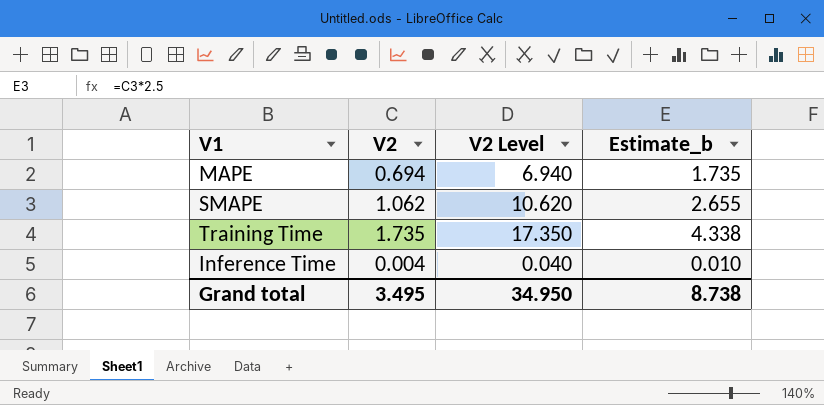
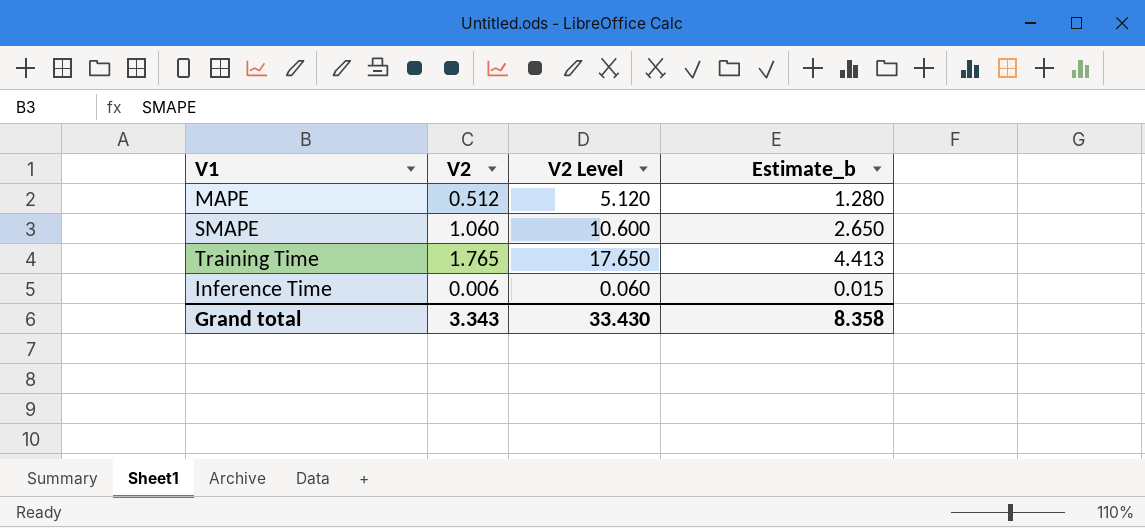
MAPE | V2: 0.694 -> 0.512
MAPE | V2 Level: 6.940 -> 5.120
MAPE | Estimate_b: 1.735 -> 1.280
SMAPE | V2: 1.062 -> 1.060
SMAPE | V2 Level: 10.620 -> 10.600
SMAPE | Estimate_b: 2.655 -> 2.650
Training Time | V2: 1.735 -> 1.765
Training Time | V2 Level: 17.350 -> 17.650
Training Time | Estimate_b: 4.338 -> 4.413
Inference Time | V2: 0.004 -> 0.006
Inference Time | V2 Level: 0.040 -> 0.060
Inference Time | Estimate_b: 0.010 -> 0.015
Grand total | V2: 3.495 -> 3.343
Grand total | V2 Level: 34.950 -> 33.430
Grand total | Estimate_b: 8.738 -> 8.358

